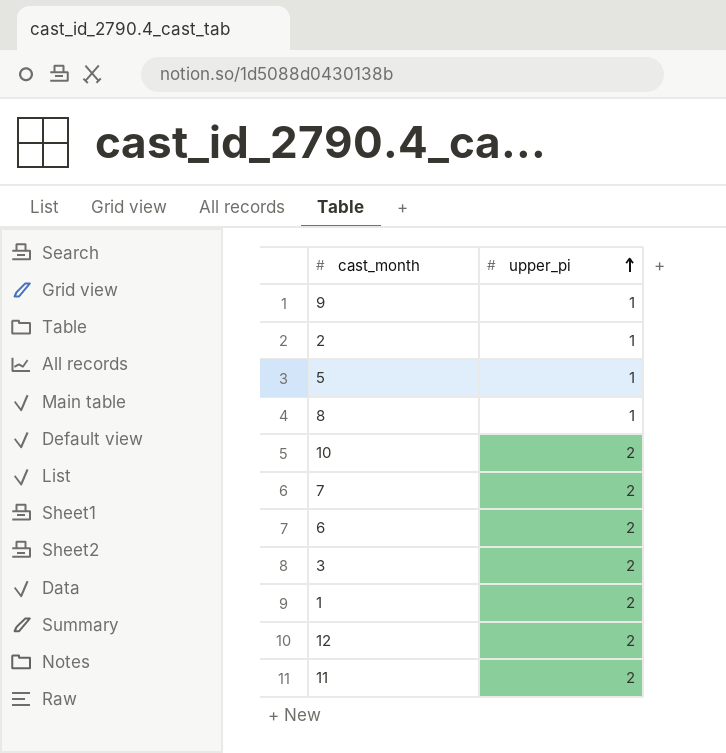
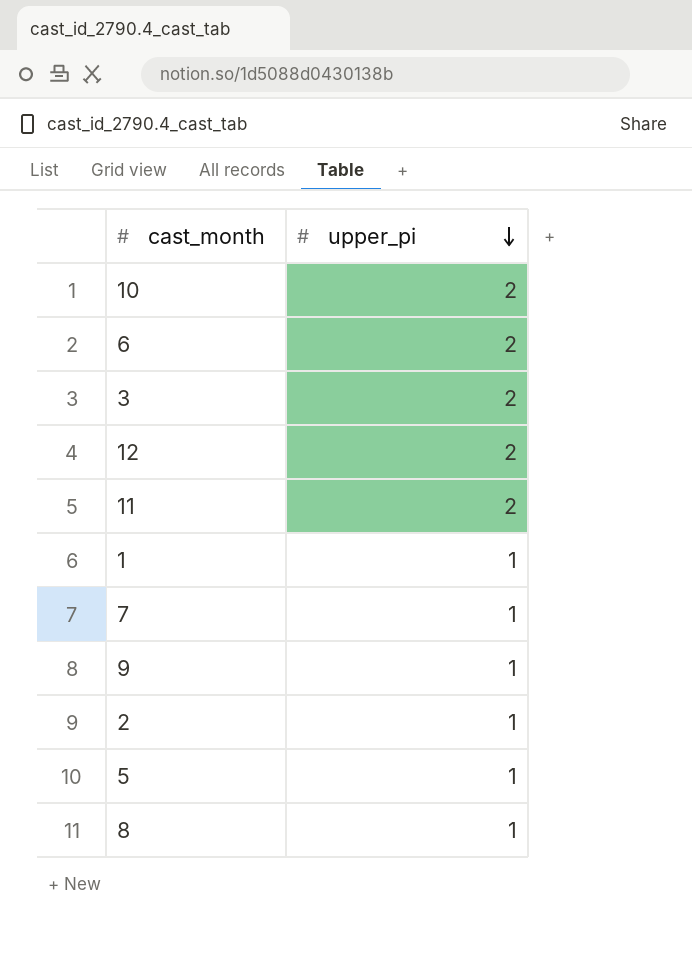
row order: upper_pi ascending -> upper_pi descending
1 | upper_pi: 2 -> 1
7 | upper_pi: 2 -> 1

